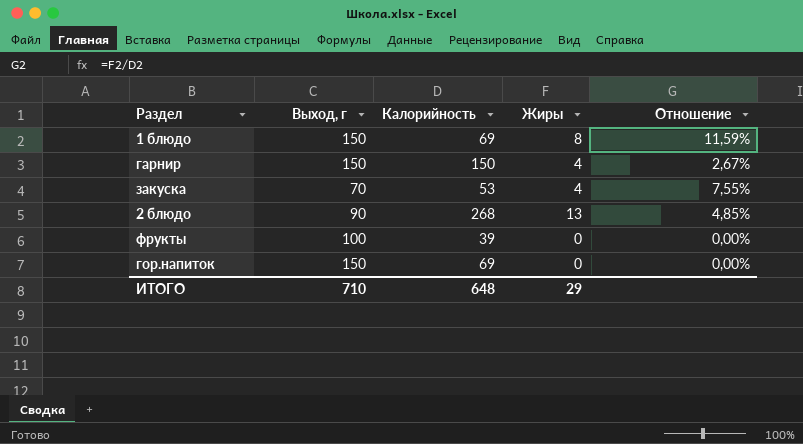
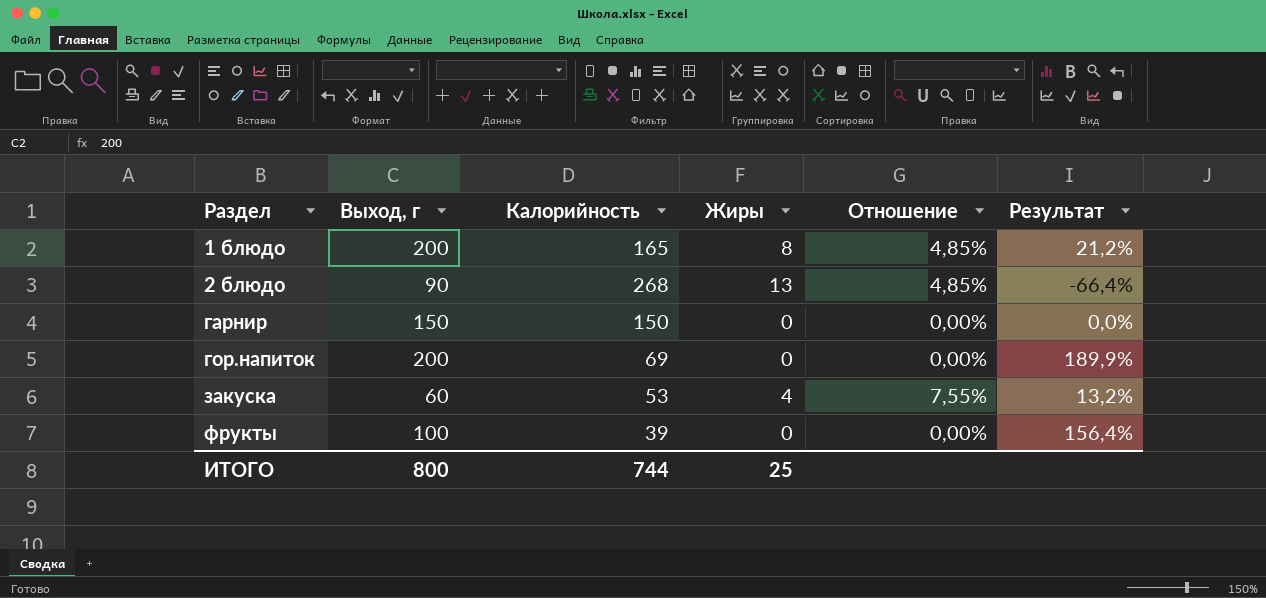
row order: none -> Раздел ascending
column Результат | formula: none -> ([Выход, г] - [Калорийность]) / [Калорийность]
1 блюдо | Выход, г: 150 -> 200
1 блюдо | Калорийность: 69 -> 165
1 блюдо | Отношение: 11,59% -> 4,85%
гарнир | Жиры: 4 -> 0
гарнир | Отношение: 2,67% -> 0,00%
гор.напиток | Выход, г: 150 -> 200
закуска | Выход, г: 70 -> 60
ИТОГО | Выход, г: 710 -> 800
ИТОГО | Калорийность: 648 -> 744
ИТОГО | Жиры: 29 -> 25

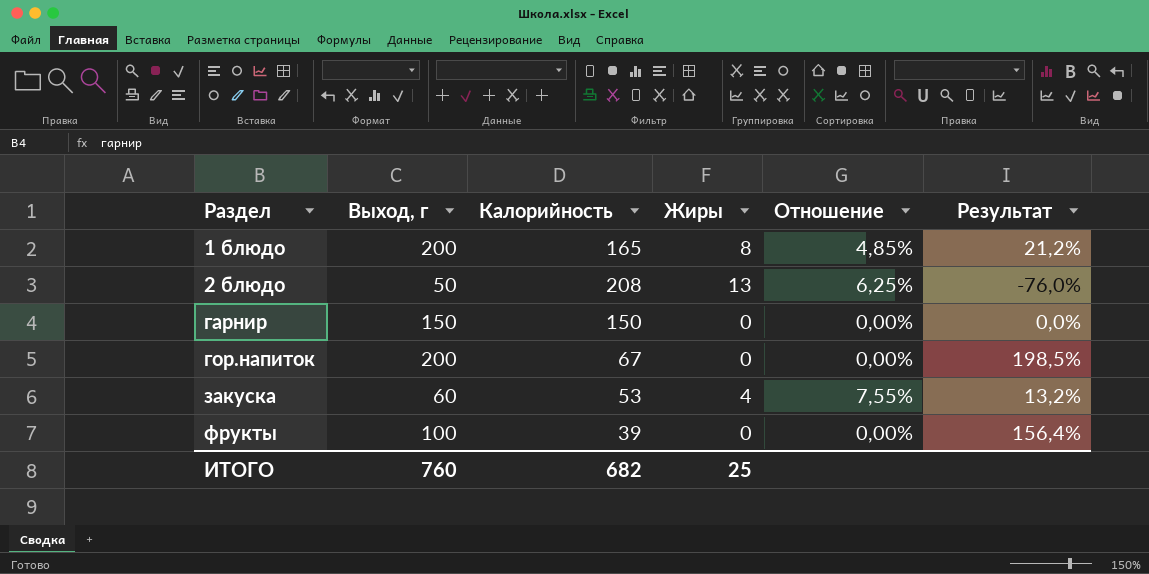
2 блюдо | Выход, г: 90 -> 50
2 блюдо | Калорийность: 268 -> 208
2 блюдо | Отношение: 4,85% -> 6,25%
2 блюдо | Результат: -66,4% -> -76,0%
гор.напиток | Калорийность: 69 -> 67
гор.напиток | Результат: 189,9% -> 198,5%
ИТОГО | Выход, г: 800 -> 760
ИТОГО | Калорийность: 744 -> 682

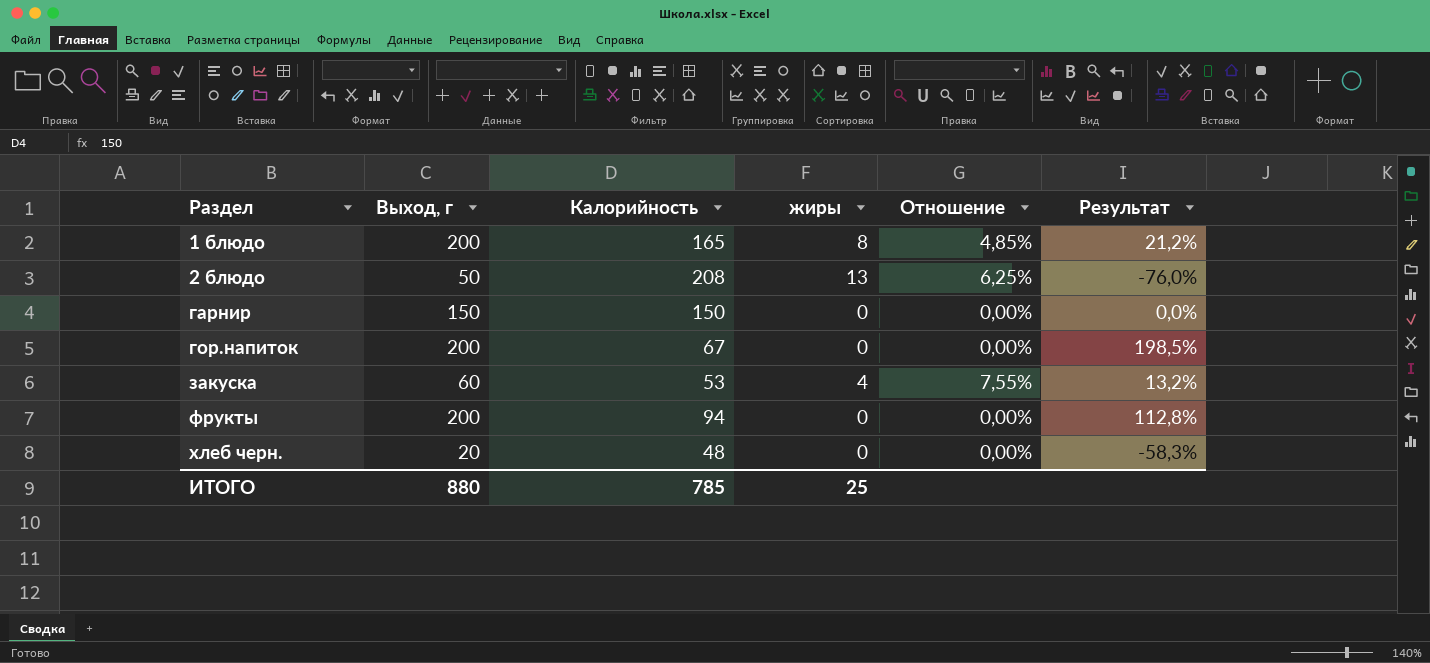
column name: Жиры -> жиры
фрукты | Выход, г: 100 -> 200
фрукты | Калорийность: 39 -> 94
фрукты | Результат: 156,4% -> 112,8%
row хлеб черн.: none -> 20 | 48 | 0 | 0,00% | -58,3%
ИТОГО | Выход, г: 760 -> 880
ИТОГО | Калорийность: 682 -> 785

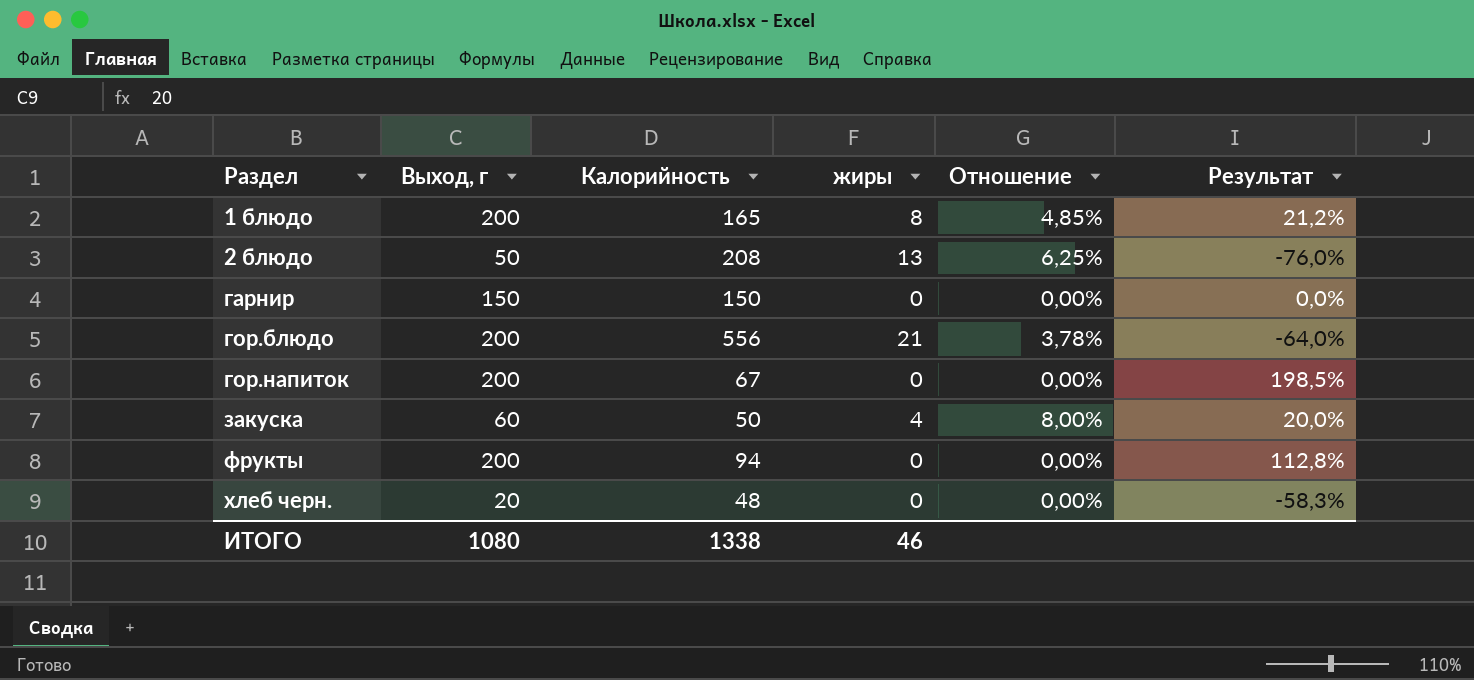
row гор.блюдо: none -> 200 | 556 | 21 | 3,78% | -64,0%
закуска | Калорийность: 53 -> 50
закуска | Отношение: 7,55% -> 8,00%
закуска | Результат: 13,2% -> 20,0%
ИТОГО | Выход, г: 880 -> 1080
ИТОГО | Калорийность: 785 -> 1338
ИТОГО | жиры: 25 -> 46

